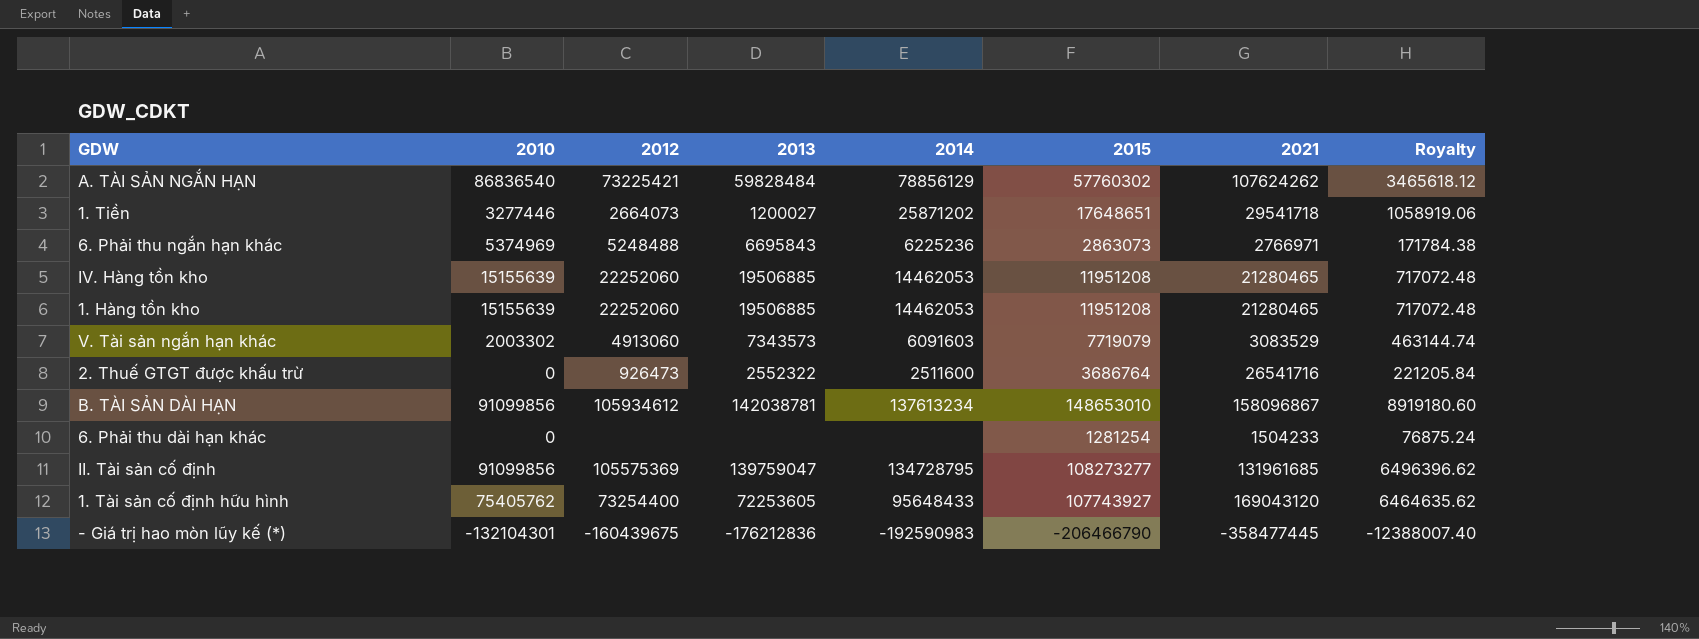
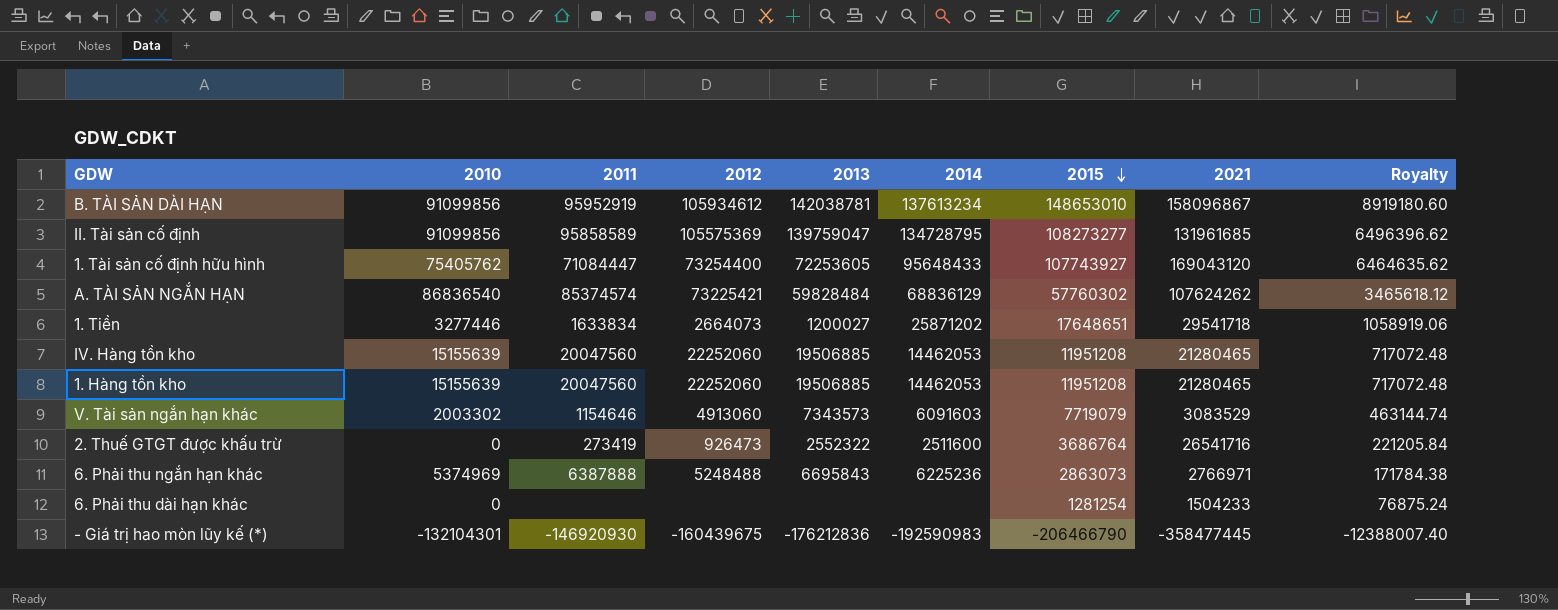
row order: none -> 2015 descending
column 2011 | position: none -> 3
A. TÀI SẢN NGẮN HẠN | 2014: 78856129 -> 68836129

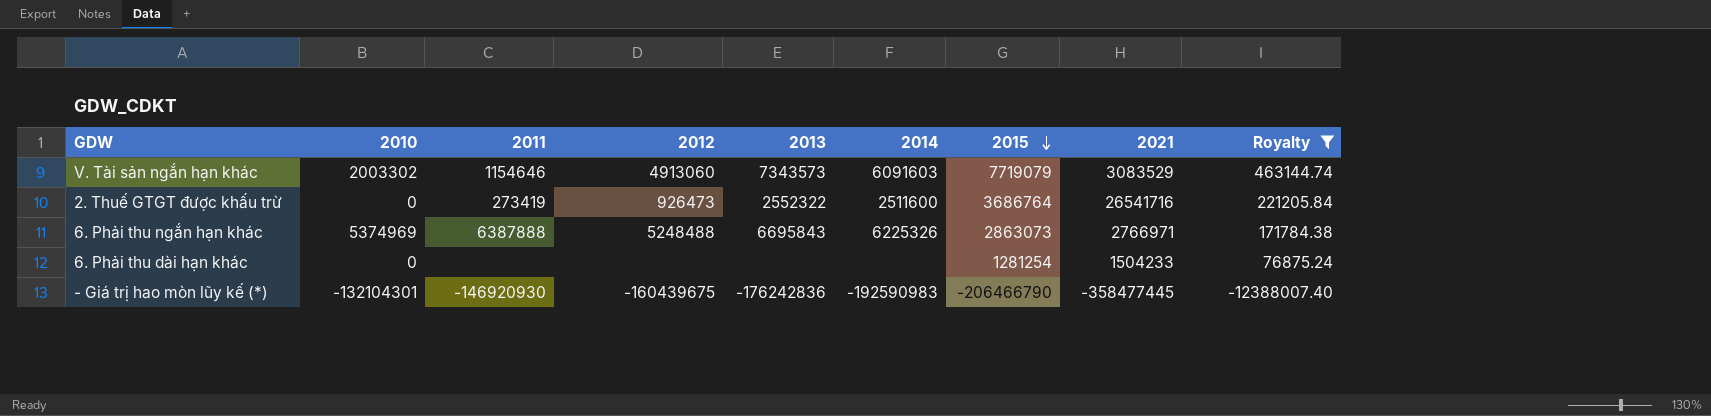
filter: none -> Royalty <= 463144.74
6. Phải thu ngắn hạn khác | 2014: 6225236 -> 6225326
- Giá trị hao mòn lũy kế (*) | 2013: -176212836 -> -176242836

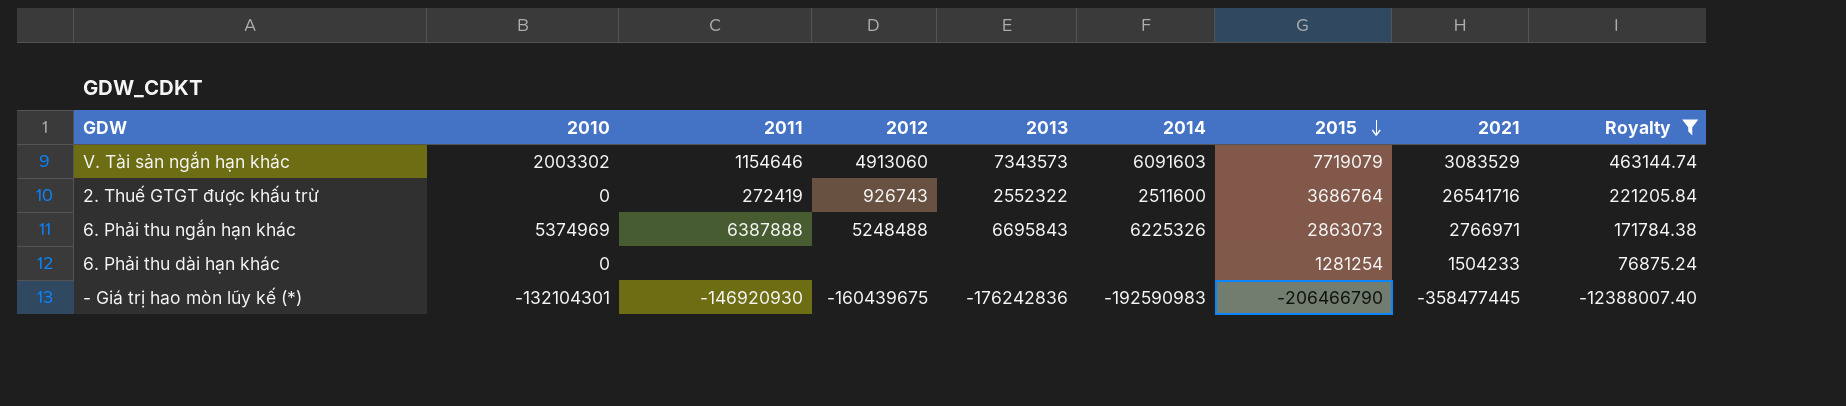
2. Thuế GTGT được khấu trừ | 2011: 273419 -> 272419
2. Thuế GTGT được khấu trừ | 2012: 926473 -> 926743

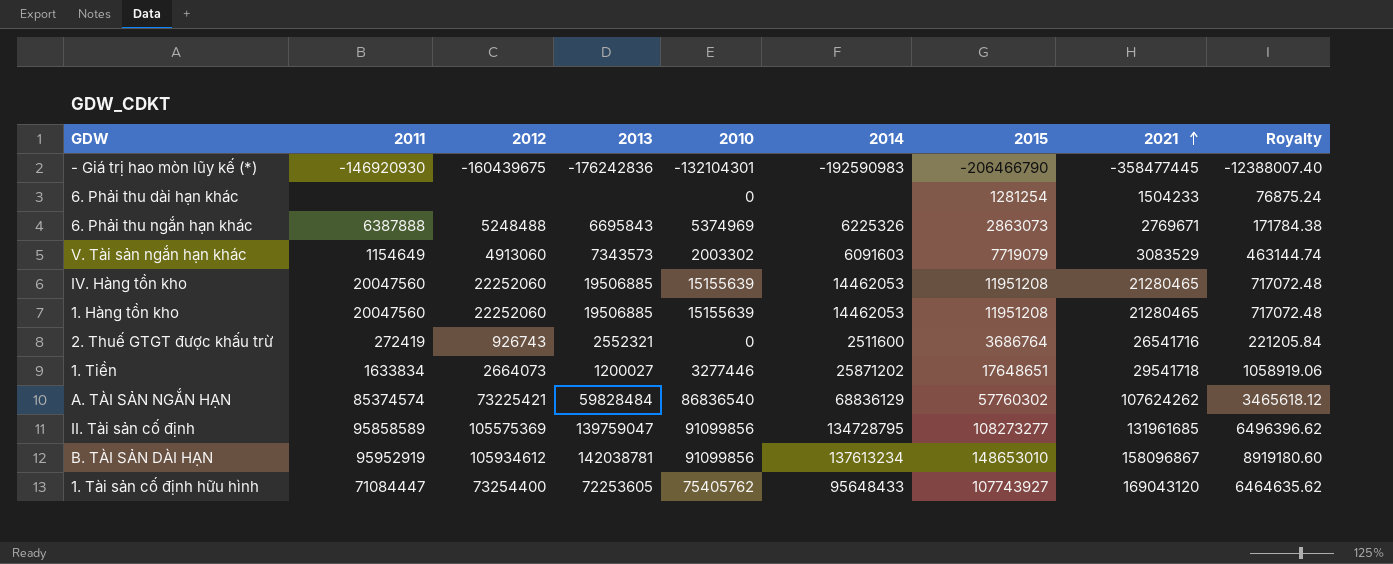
filter: Royalty <= 463144.74 -> none
row order: 2015 descending -> 2021 ascending
column 2010 | position: 2 -> 5
6. Phải thu ngắn hạn khác | 2021: 2766971 -> 2769671
V. Tài sản ngắn hạn khác | 2011: 1154646 -> 1154649
2. Thuế GTGT được khấu trừ | 2013: 2552322 -> 2552321

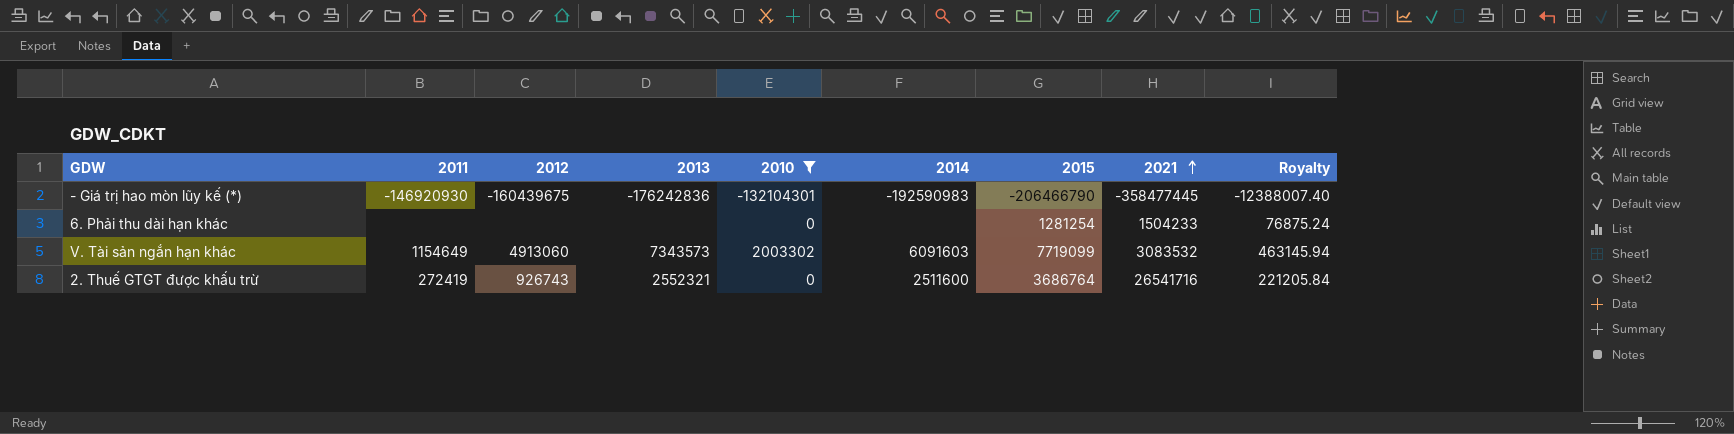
filter: none -> 2010 <= 2003302
V. Tài sản ngắn hạn khác | 2015: 7719079 -> 7719099
V. Tài sản ngắn hạn khác | 2021: 3083529 -> 3083532
V. Tài sản ngắn hạn khác | Royalty: 463144.74 -> 463145.94

